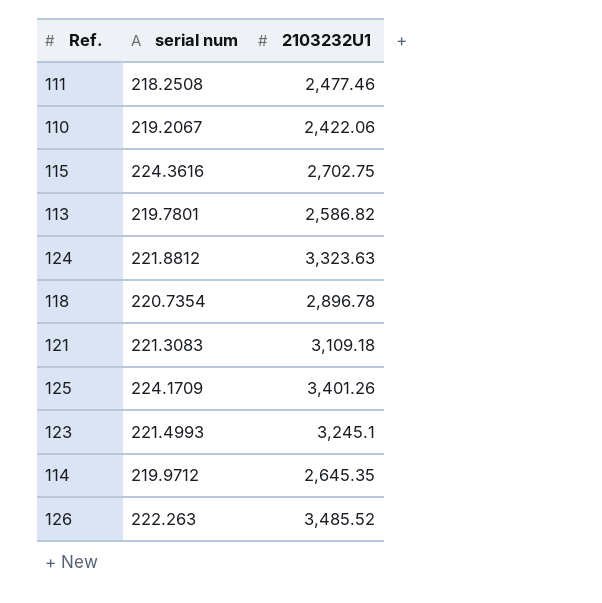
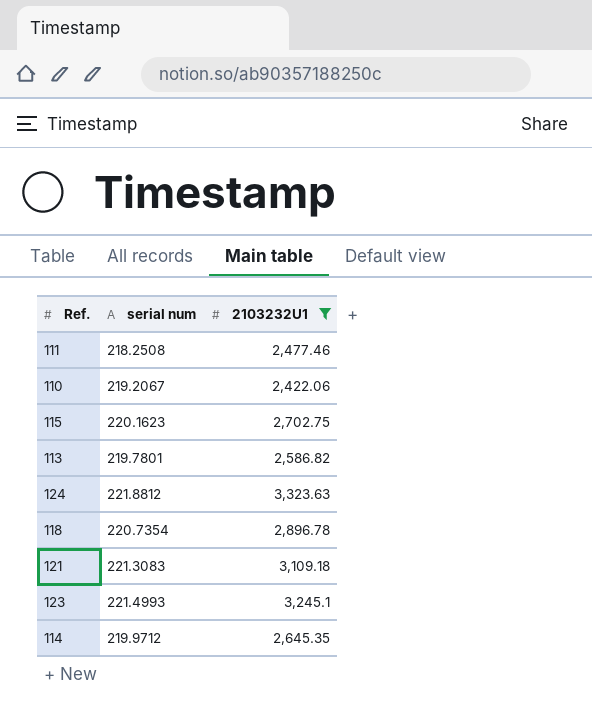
filter: none -> 2103232U1 <= 3,323.63
115 | serial num: 224.3616 -> 220.1623

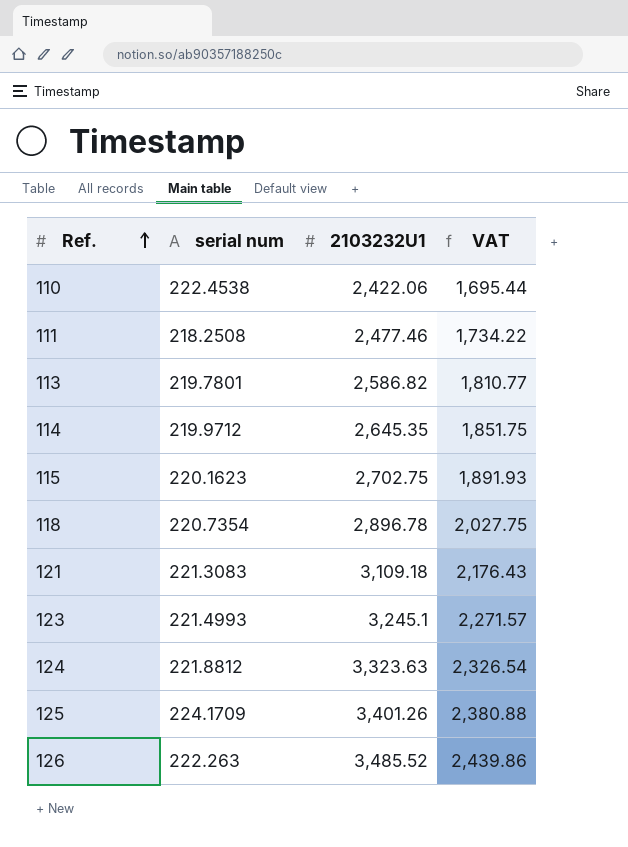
filter: 2103232U1 <= 3,323.63 -> none
row order: none -> Ref. ascending
column VAT | formula: none -> [2103232U1] * 0.7
110 | serial num: 219.2067 -> 222.4538

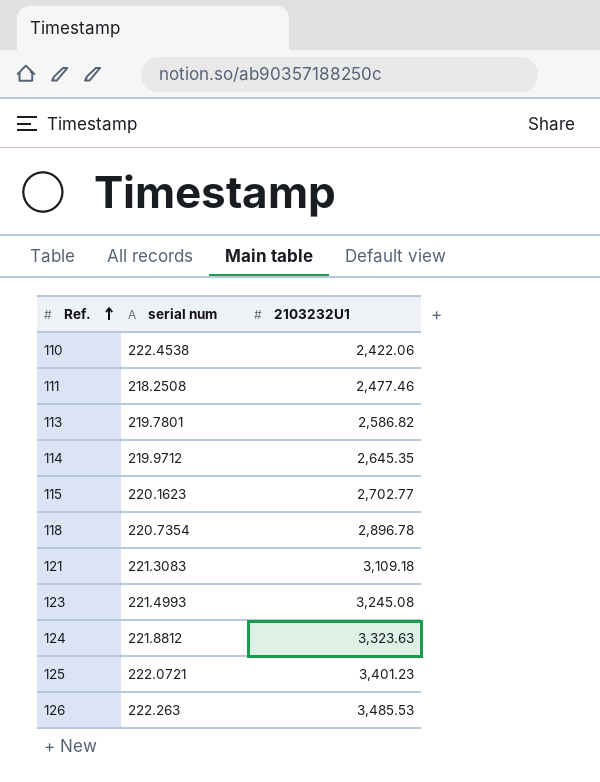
column VAT | formula: [2103232U1] * 0.7 -> none
115 | 2103232U1: 2,702.75 -> 2,702.77
123 | 2103232U1: 3,245.1 -> 3,245.08
125 | serial num: 224.1709 -> 222.0721
125 | 2103232U1: 3,401.26 -> 3,401.23
126 | 2103232U1: 3,485.52 -> 3,485.53

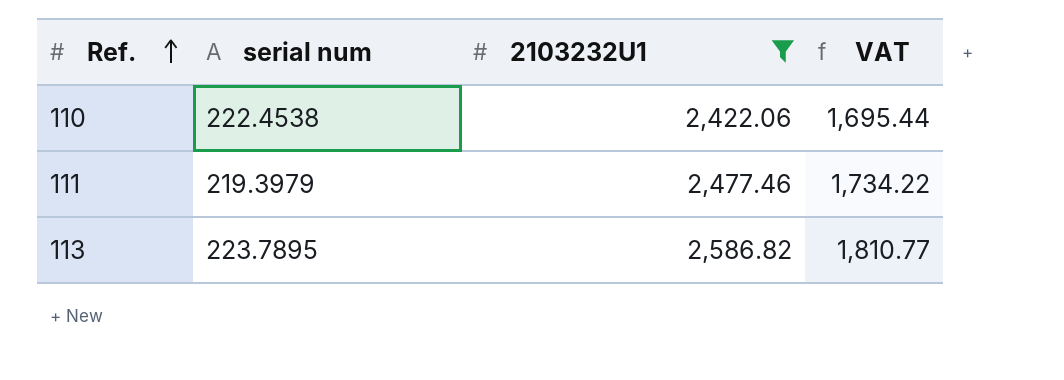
filter: none -> 2103232U1 <= 2,586.82
column VAT | formula: none -> [2103232U1] * 0.7
111 | serial num: 218.2508 -> 219.3979
113 | serial num: 219.7801 -> 223.7895

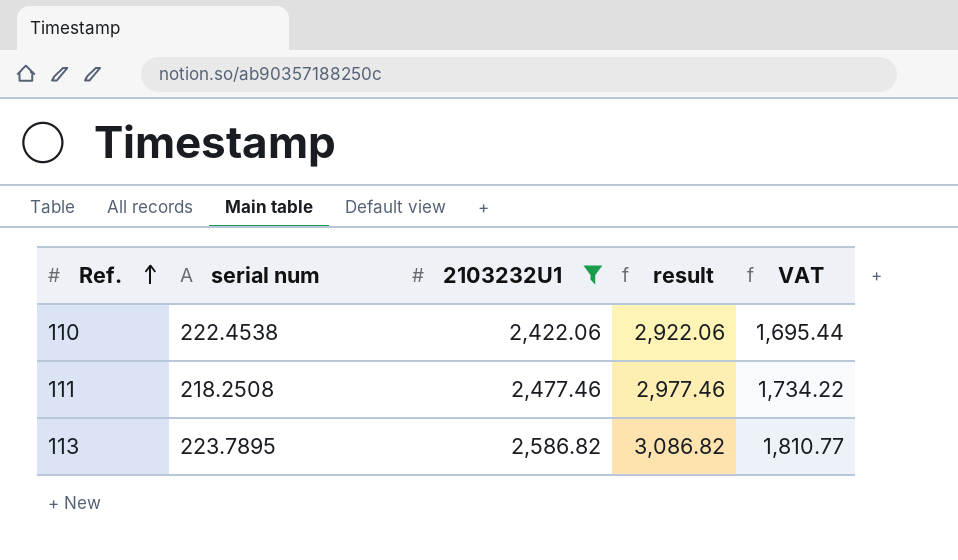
column result | formula: none -> [2103232U1] + 500
111 | serial num: 219.3979 -> 218.2508

